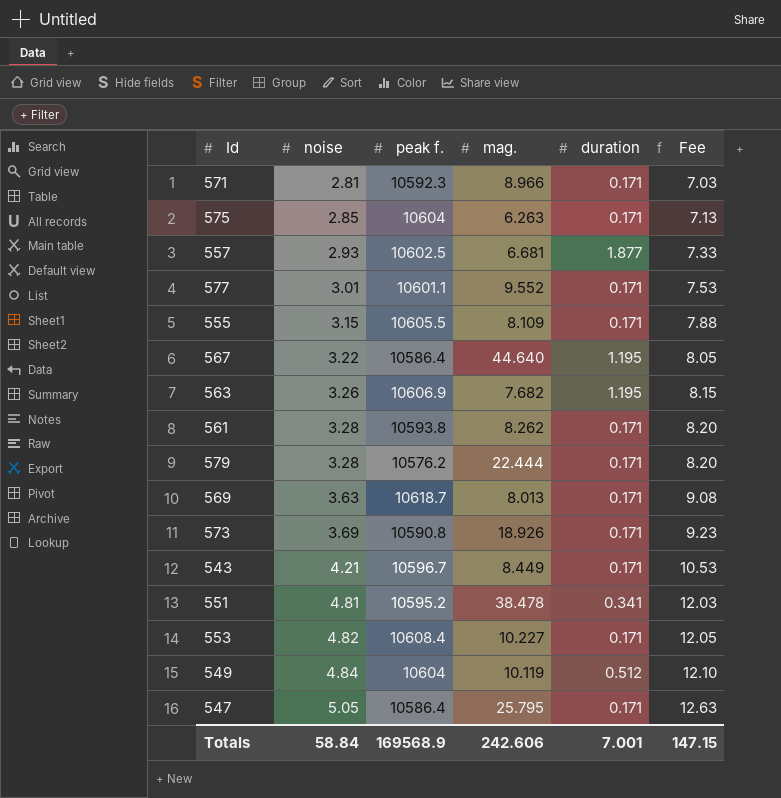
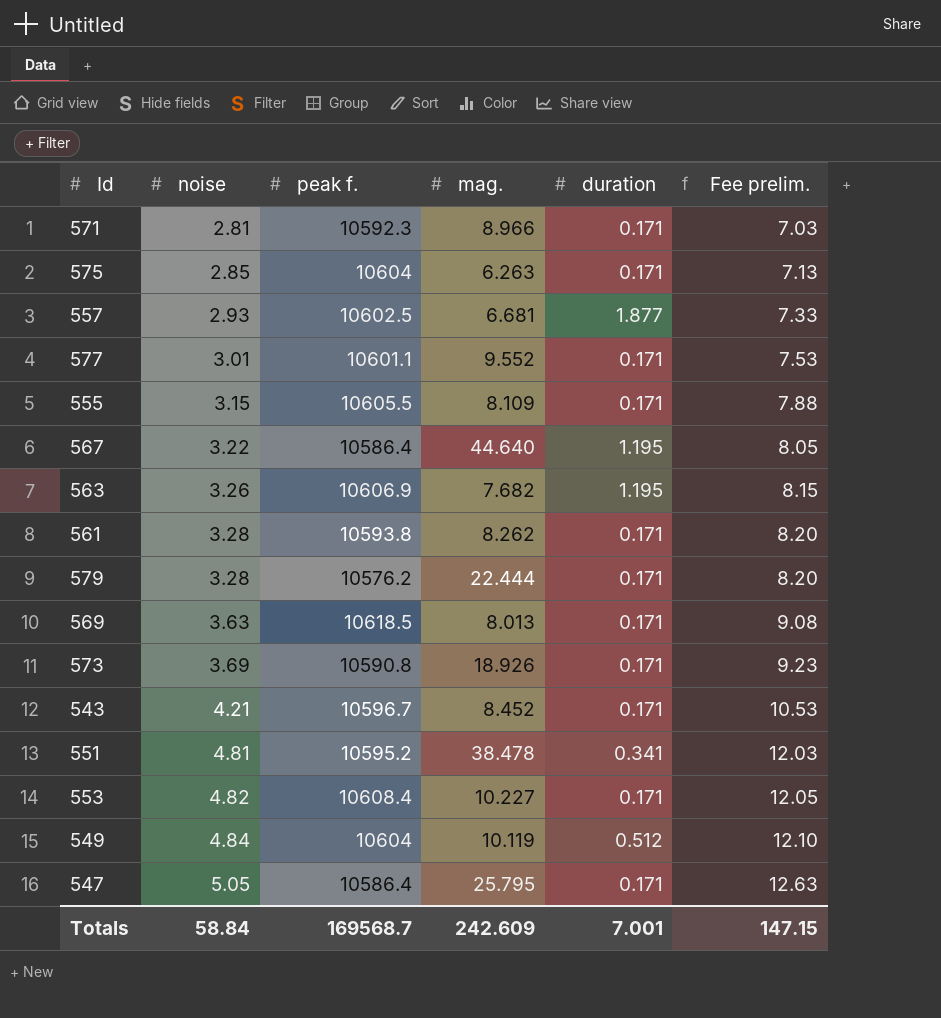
column name: Fee -> Fee prelim.
569 | peak f.: 10618.7 -> 10618.5
543 | mag.: 8.449 -> 8.452
Totals | peak f.: 169568.9 -> 169568.7
Totals | mag.: 242.606 -> 242.609

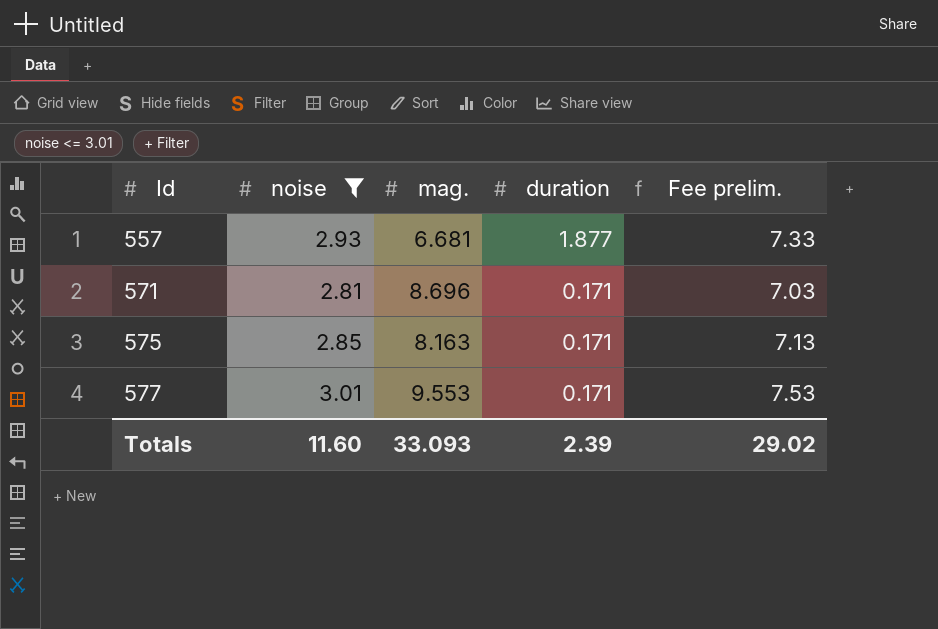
filter: none -> noise <= 3.01
row order: noise ascending -> Id ascending
column peak f. | position: 3 -> none
571 | mag.: 8.966 -> 8.696
575 | mag.: 6.263 -> 8.163
577 | mag.: 9.552 -> 9.553
Totals | noise: 58.84 -> 11.60
Totals | mag.: 242.609 -> 33.093
Totals | duration: 7.001 -> 2.39
Totals | Fee prelim.: 147.15 -> 29.02

